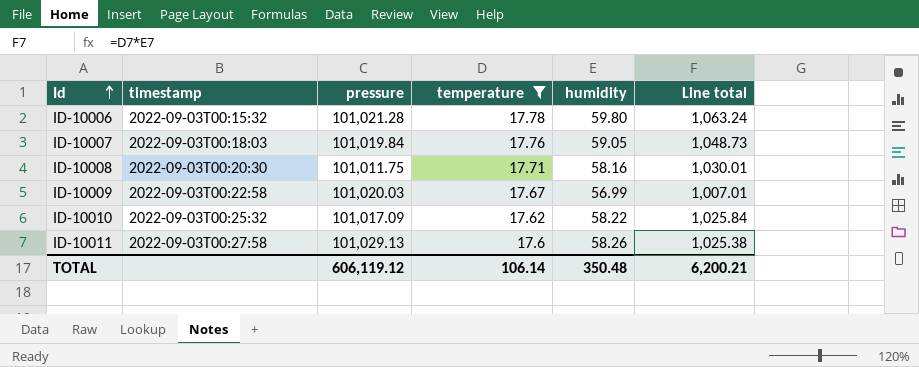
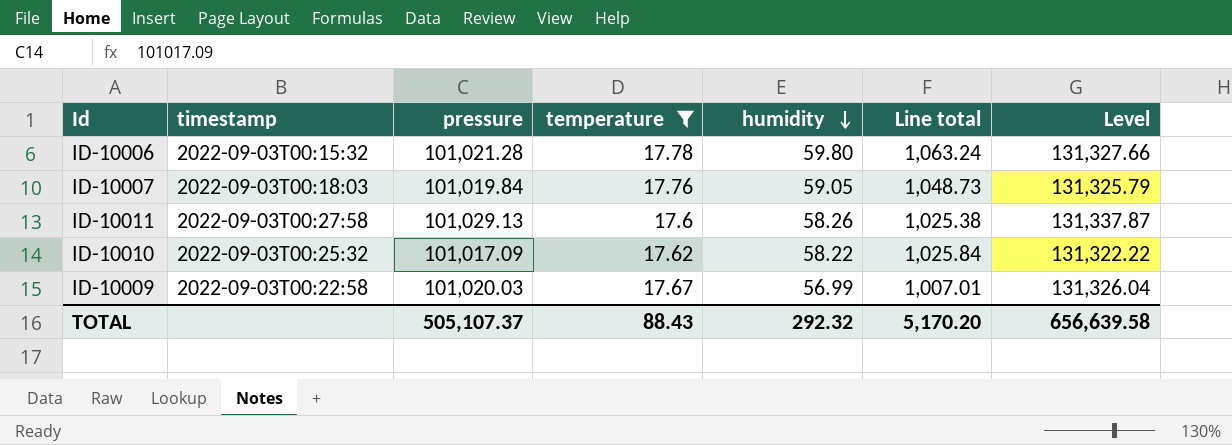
row order: Id ascending -> humidity descending
column Level | formula: none -> [pressure] * 1.3
row ID-10008: 2022-09-03T00:20:30 | 101,011.75 | 17.71 | 58.16 | 1,030.01 -> none
TOTAL | pressure: 606,119.12 -> 505,107.37
TOTAL | temperature: 106.14 -> 88.43
TOTAL | humidity: 350.48 -> 292.32
TOTAL | Line total: 6,200.21 -> 5,170.20

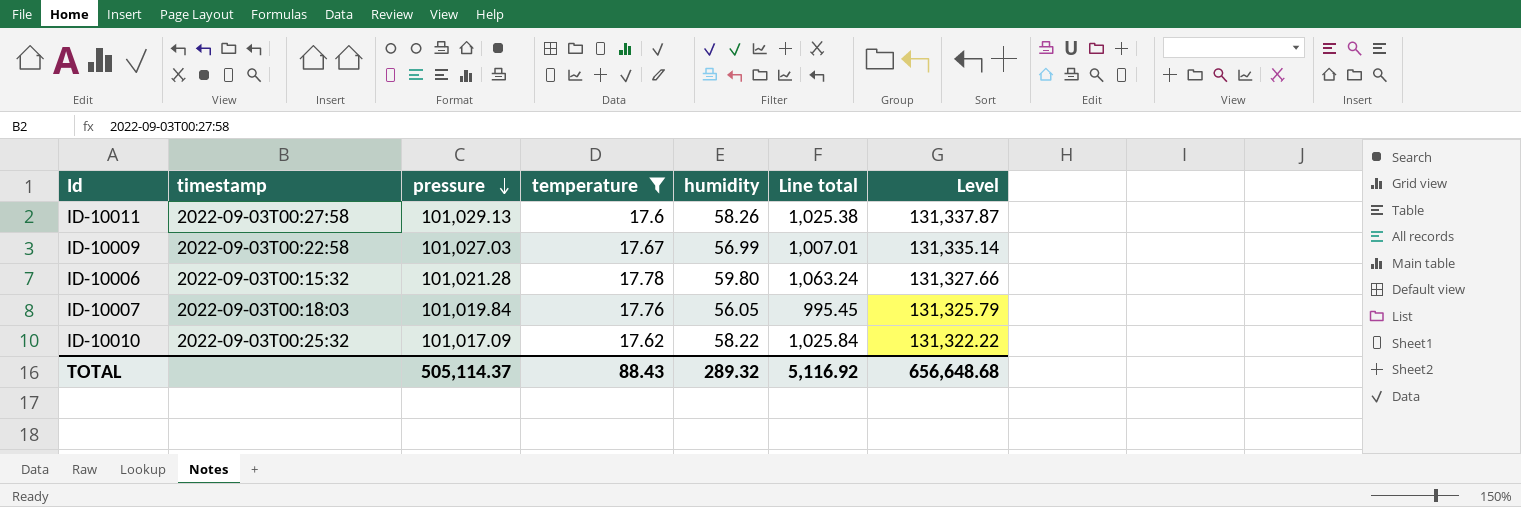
row order: humidity descending -> pressure descending
ID-10009 | pressure: 101,020.03 -> 101,027.03
ID-10009 | Level: 131,326.04 -> 131,335.14
ID-10007 | humidity: 59.05 -> 56.05
ID-10007 | Line total: 1,048.73 -> 995.45
TOTAL | pressure: 505,107.37 -> 505,114.37
TOTAL | humidity: 292.32 -> 289.32
TOTAL | Line total: 5,170.20 -> 5,116.92
TOTAL | Level: 656,639.58 -> 656,648.68

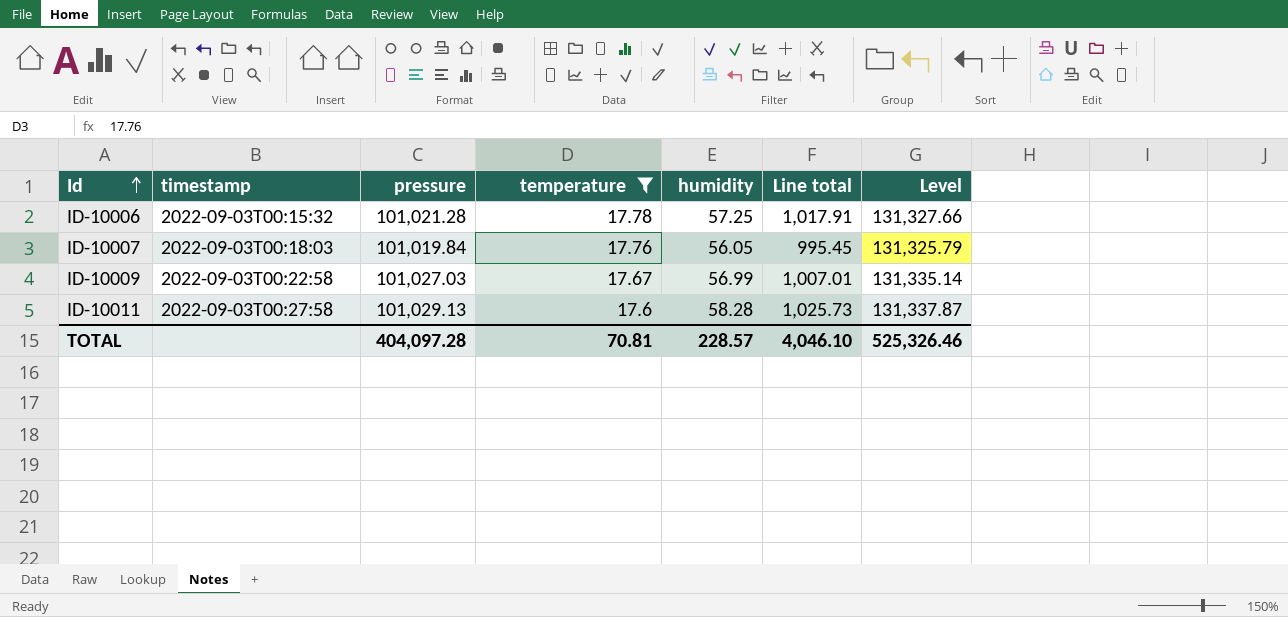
row order: pressure descending -> Id ascending
row ID-10010: 2022-09-03T00:25:32 | 101,017.09 | 17.62 | 58.22 | 1,025.84 | 131,322.22 -> none
ID-10006 | humidity: 59.80 -> 57.25
ID-10006 | Line total: 1,063.24 -> 1,017.91
ID-10011 | humidity: 58.26 -> 58.28
ID-10011 | Line total: 1,025.38 -> 1,025.73
TOTAL | pressure: 505,114.37 -> 404,097.28
TOTAL | temperature: 88.43 -> 70.81
TOTAL | humidity: 289.32 -> 228.57
TOTAL | Line total: 5,116.92 -> 4,046.10
TOTAL | Level: 656,648.68 -> 525,326.46

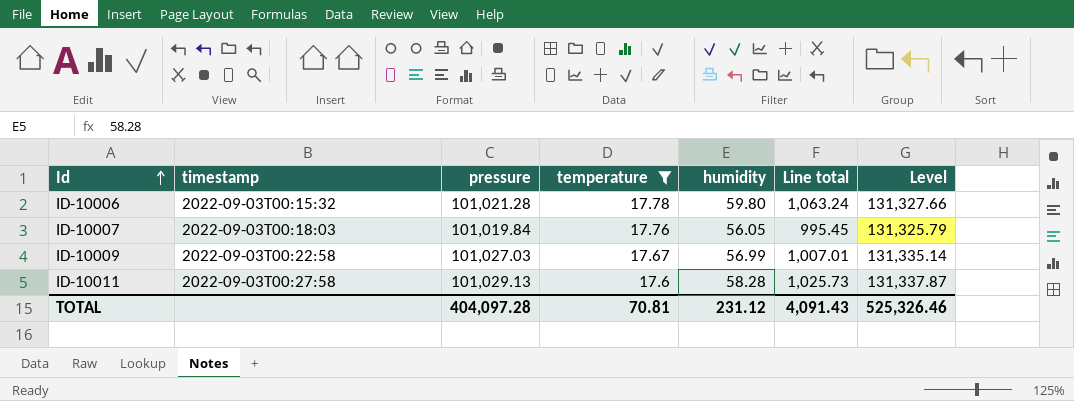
ID-10006 | humidity: 57.25 -> 59.80
ID-10006 | Line total: 1,017.91 -> 1,063.24
TOTAL | humidity: 228.57 -> 231.12
TOTAL | Line total: 4,046.10 -> 4,091.43

